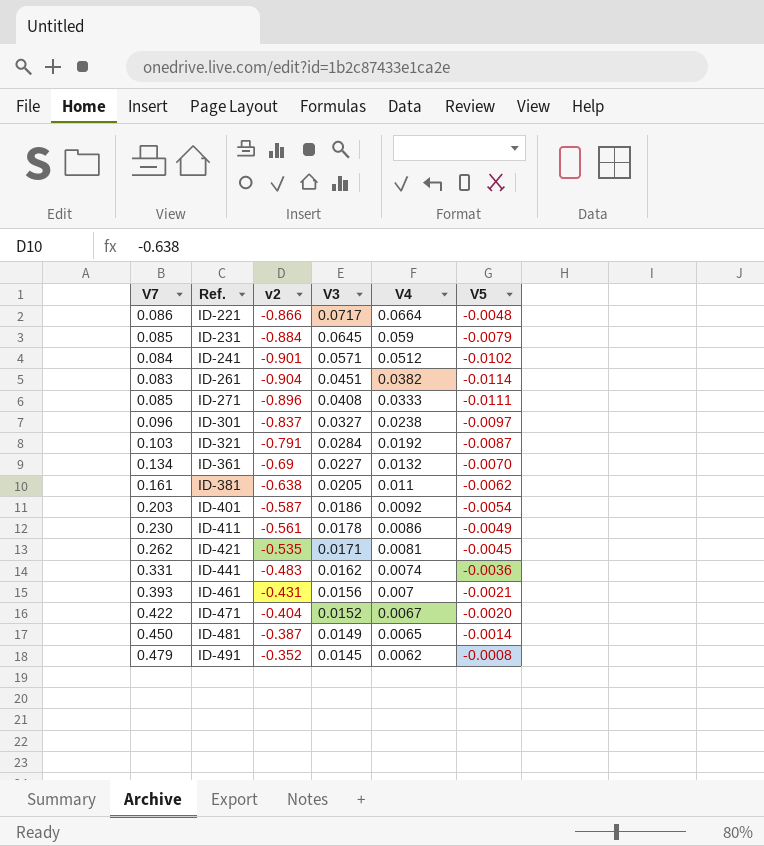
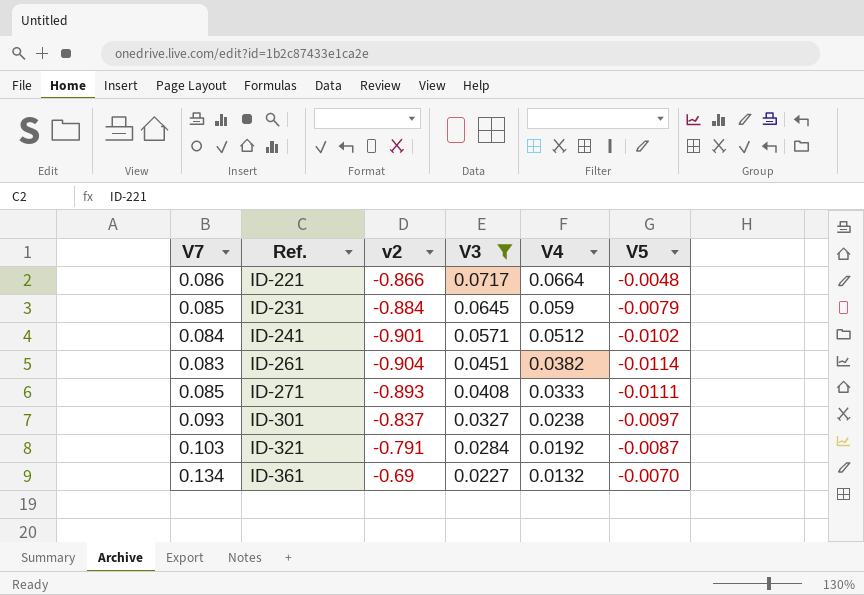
filter: none -> V3 >= 0.0227
ID-271 | v2: -0.896 -> -0.893
ID-301 | V7: 0.096 -> 0.093

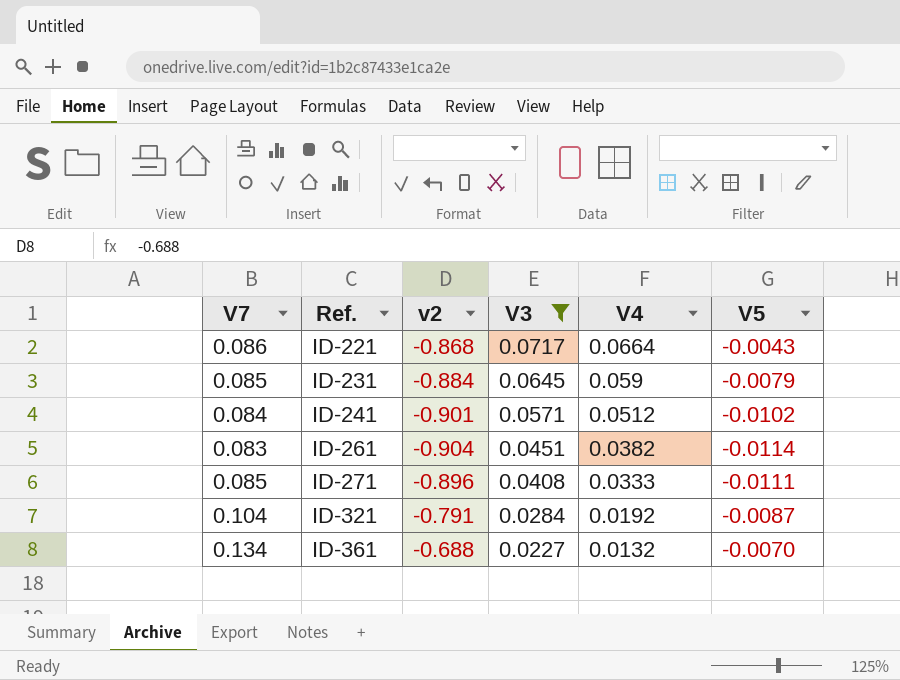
row ID-301: 0.093 | -0.837 | 0.0327 | 0.0238 | -0.0097 -> none
ID-221 | v2: -0.866 -> -0.868
ID-221 | V5: -0.0048 -> -0.0043
ID-271 | v2: -0.893 -> -0.896
ID-321 | V7: 0.103 -> 0.104
ID-361 | v2: -0.69 -> -0.688

